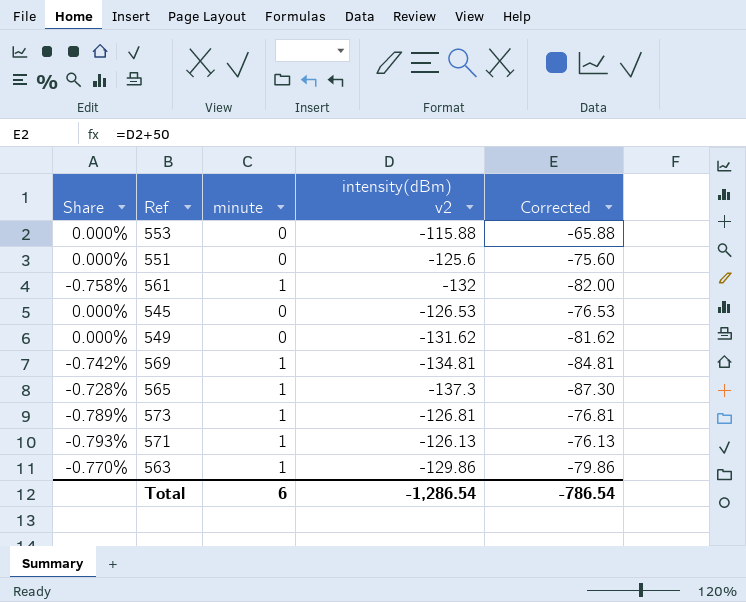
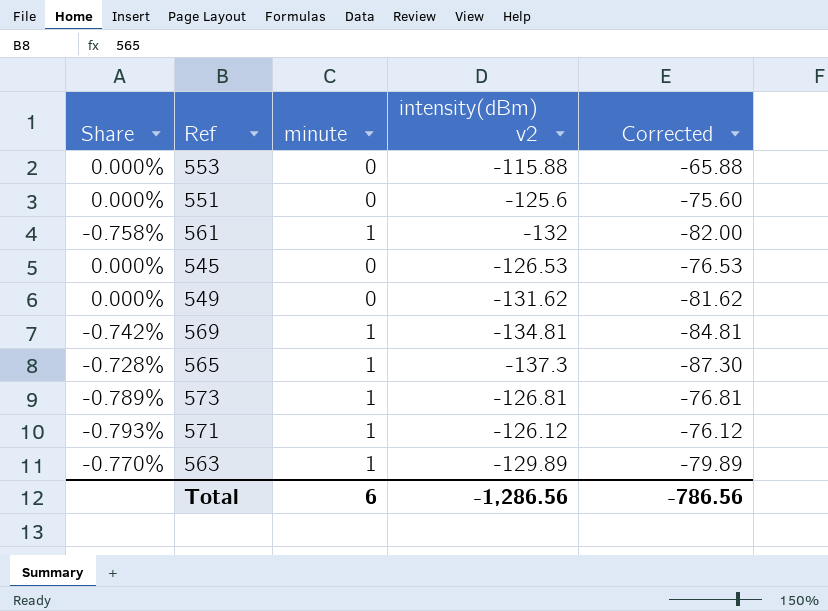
571 | intensity(dBm) v2: -126.13 -> -126.12
571 | Corrected: -76.13 -> -76.12
563 | intensity(dBm) v2: -129.86 -> -129.89
563 | Corrected: -79.86 -> -79.89
Total | intensity(dBm) v2: -1,286.54 -> -1,286.56
Total | Corrected: -786.54 -> -786.56

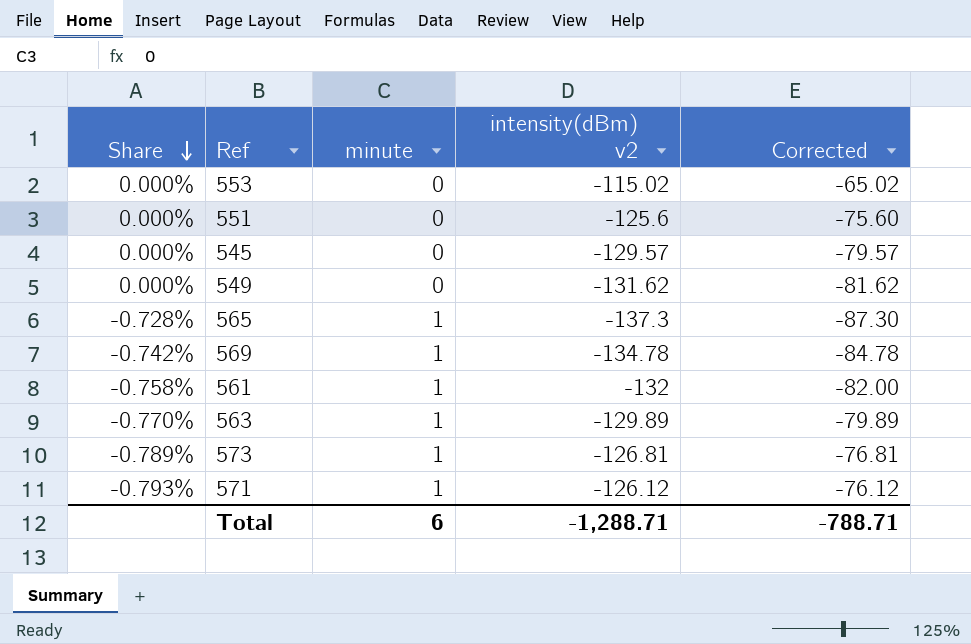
row order: none -> Share descending
553 | intensity(dBm) v2: -115.88 -> -115.02
553 | Corrected: -65.88 -> -65.02
545 | intensity(dBm) v2: -126.53 -> -129.57
545 | Corrected: -76.53 -> -79.57
569 | intensity(dBm) v2: -134.81 -> -134.78
569 | Corrected: -84.81 -> -84.78
Total | intensity(dBm) v2: -1,286.56 -> -1,288.71
Total | Corrected: -786.56 -> -788.71

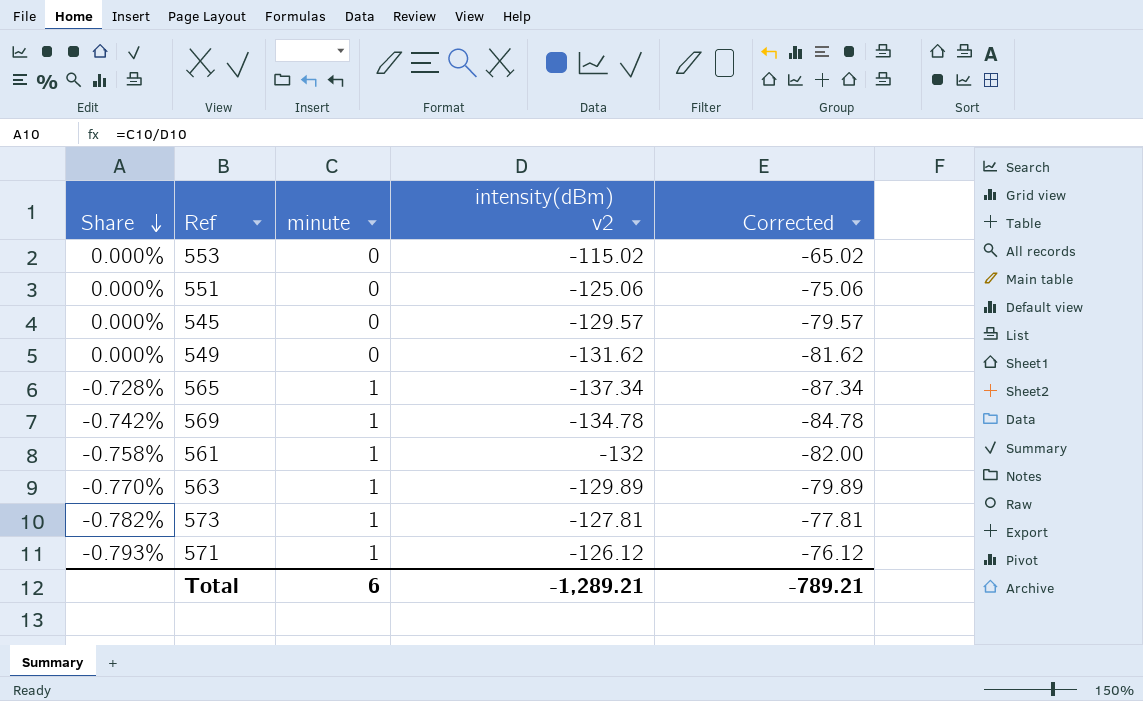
551 | intensity(dBm) v2: -125.6 -> -125.06
551 | Corrected: -75.60 -> -75.06
565 | intensity(dBm) v2: -137.3 -> -137.34
565 | Corrected: -87.30 -> -87.34
573 | Share: -0.789% -> -0.782%
573 | intensity(dBm) v2: -126.81 -> -127.81
573 | Corrected: -76.81 -> -77.81
Total | intensity(dBm) v2: -1,288.71 -> -1,289.21
Total | Corrected: -788.71 -> -789.21

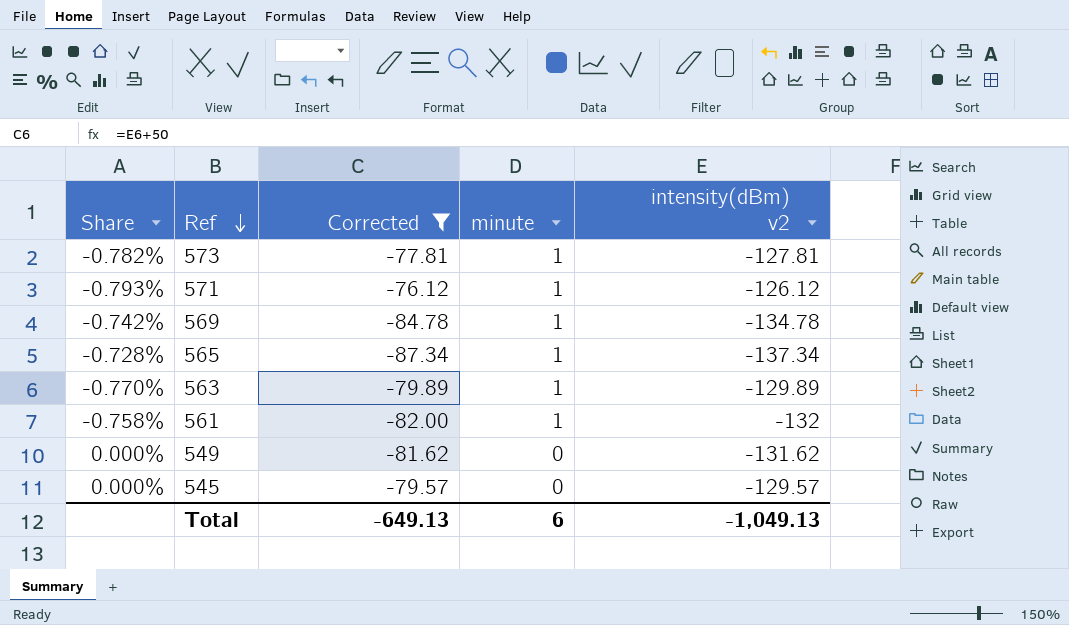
filter: none -> Corrected <= -76.12
row order: Share descending -> Ref descending
column Corrected | position: 5 -> 3
Total | Corrected: -789.21 -> -649.13
Total | intensity(dBm) v2: -1,289.21 -> -1,049.13

